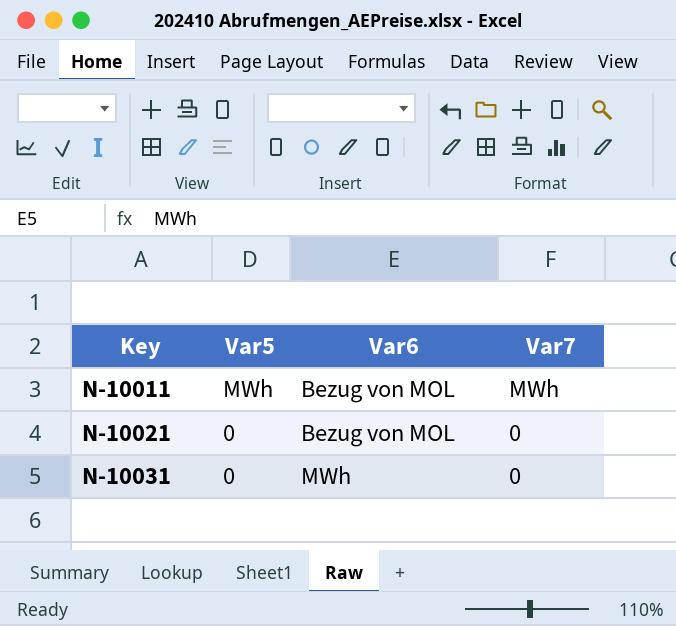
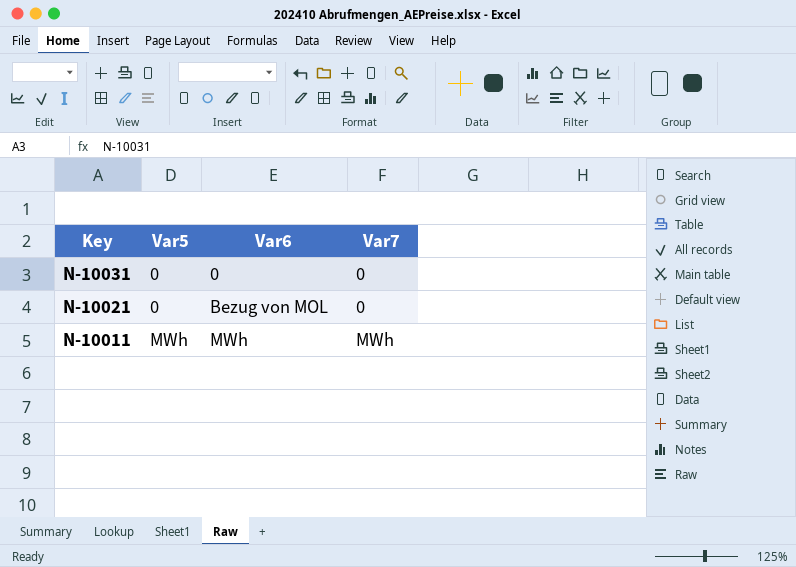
row order: Key ascending -> Key descending
N-10031 | Var6: MWh -> 0
N-10011 | Var6: Bezug von MOL -> MWh

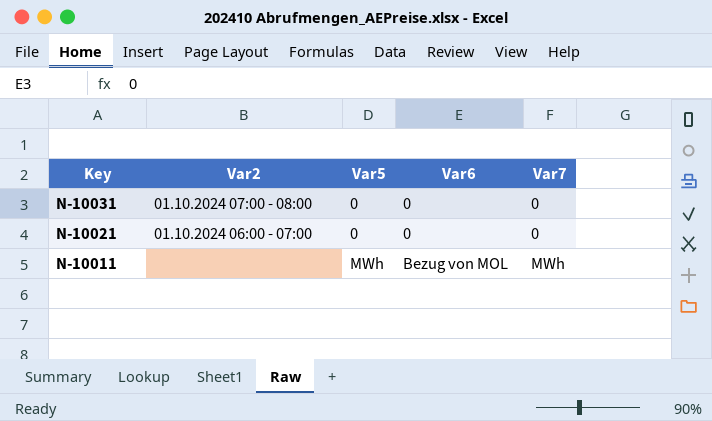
column Var2 | position: none -> 2
N-10021 | Var6: Bezug von MOL -> 0
N-10011 | Var6: MWh -> Bezug von MOL

